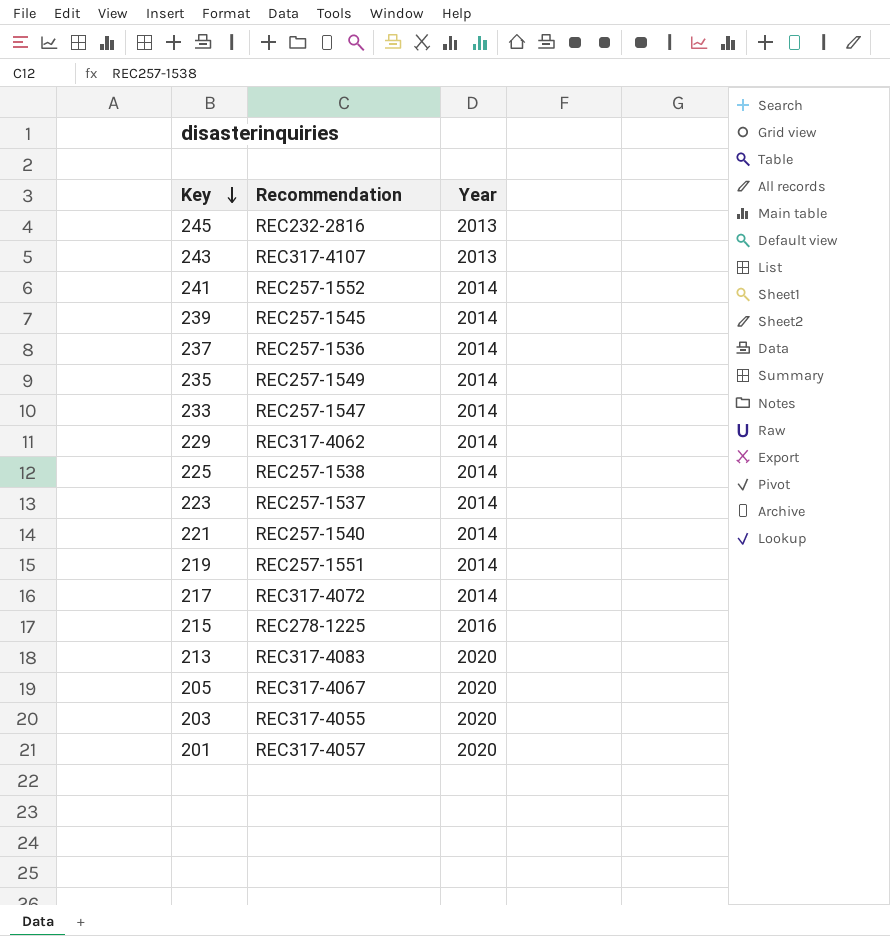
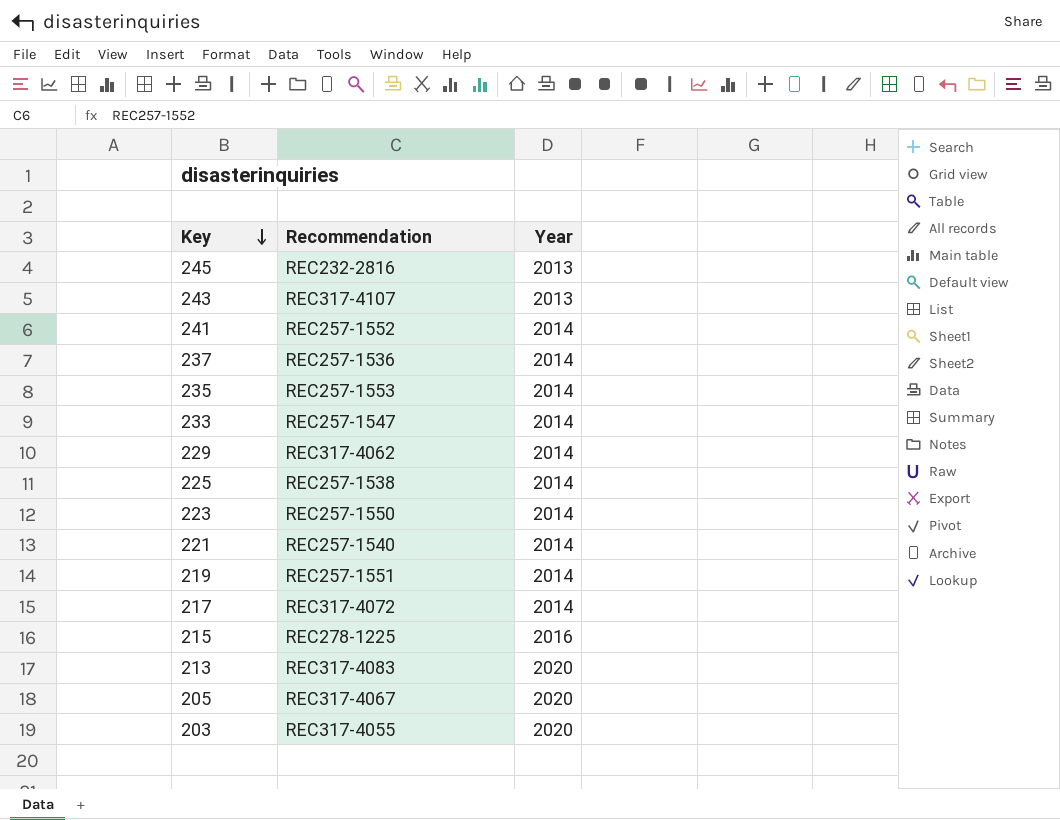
row 239: REC257-1545 | 2014 -> none
row 201: REC317-4057 | 2020 -> none
235 | Recommendation: REC257-1549 -> REC257-1553
223 | Recommendation: REC257-1537 -> REC257-1550

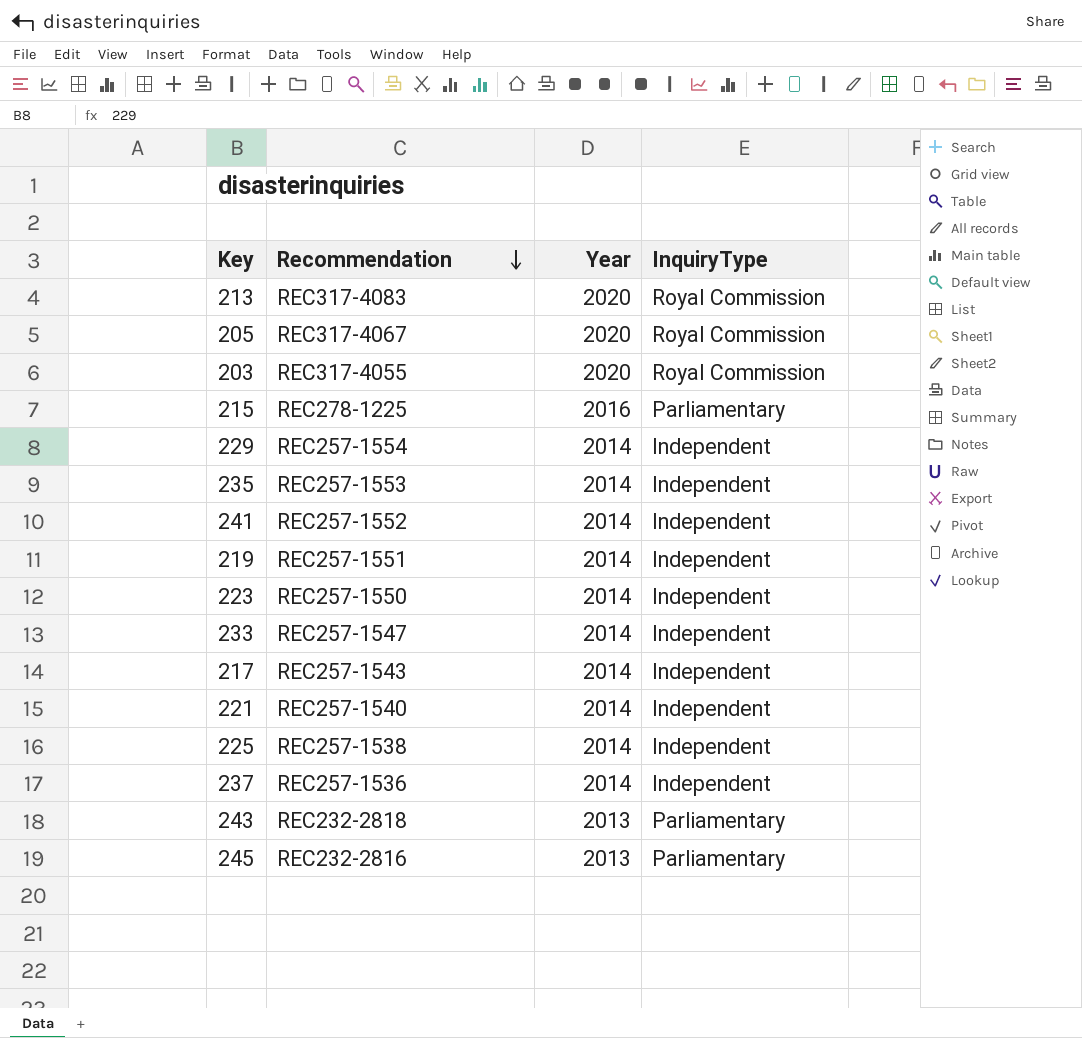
row order: Key descending -> Recommendation descending
column InquiryType | position: none -> 4
229 | Recommendation: REC317-4062 -> REC257-1554
217 | Recommendation: REC317-4072 -> REC257-1543
243 | Recommendation: REC317-4107 -> REC232-2818

